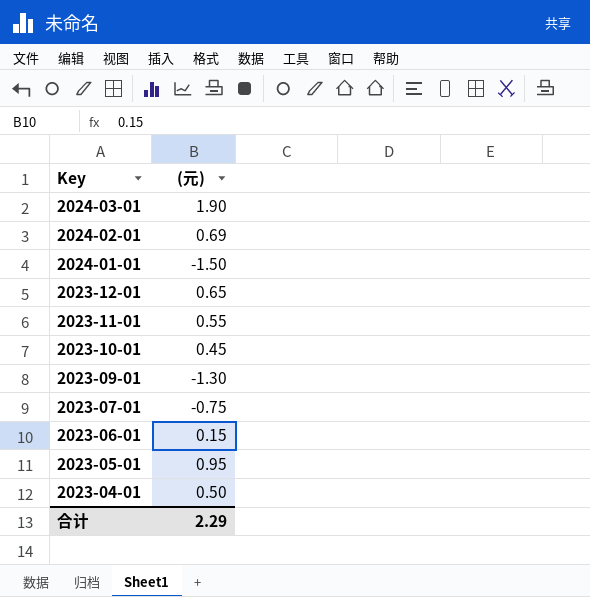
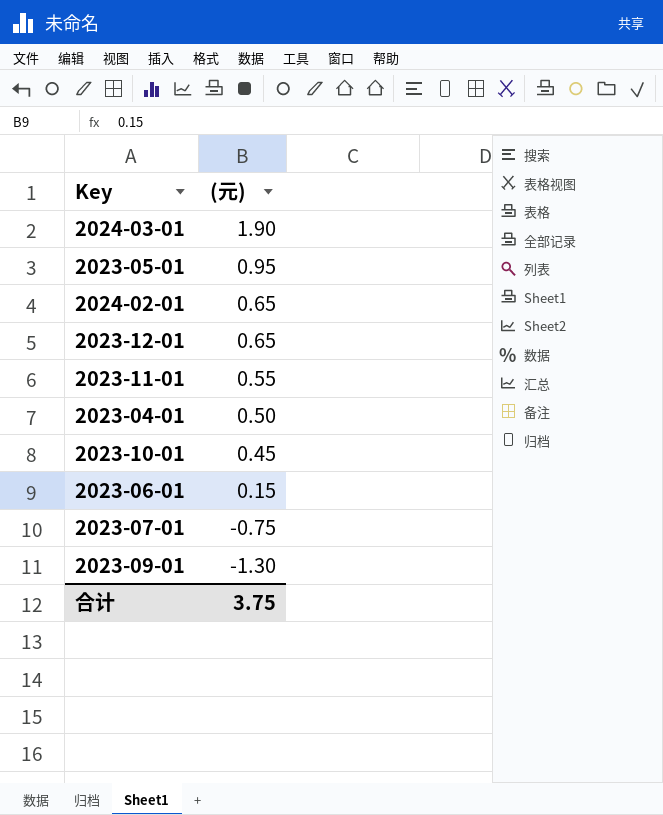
row order: Key descending -> (元) descending
row 2024-01-01: -1.50 -> none
2024-02-01 | (元): 0.69 -> 0.65
合计 | (元): 2.29 -> 3.75

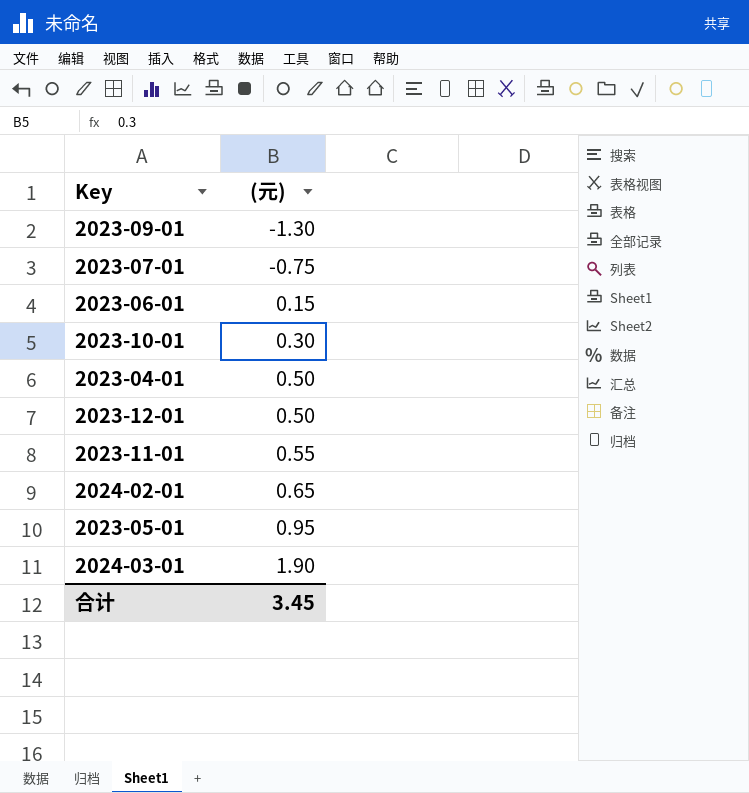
row order: (元) descending -> (元) ascending
2023-10-01 | (元): 0.45 -> 0.30
2023-12-01 | (元): 0.65 -> 0.50
合计 | (元): 3.75 -> 3.45

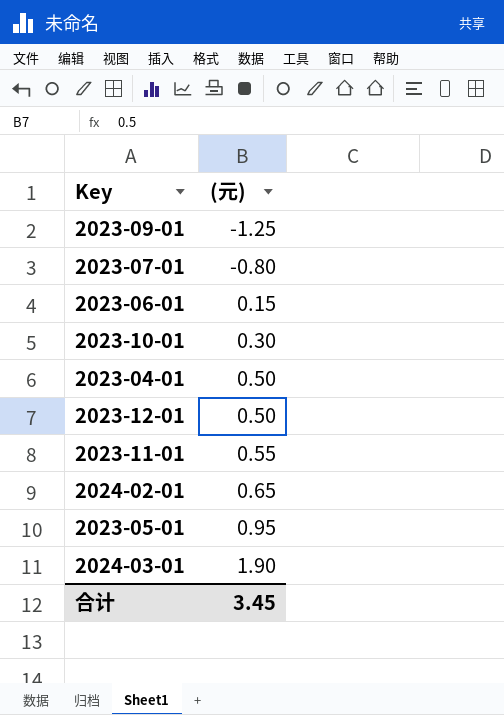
2023-09-01 | (元): -1.30 -> -1.25
2023-07-01 | (元): -0.75 -> -0.80

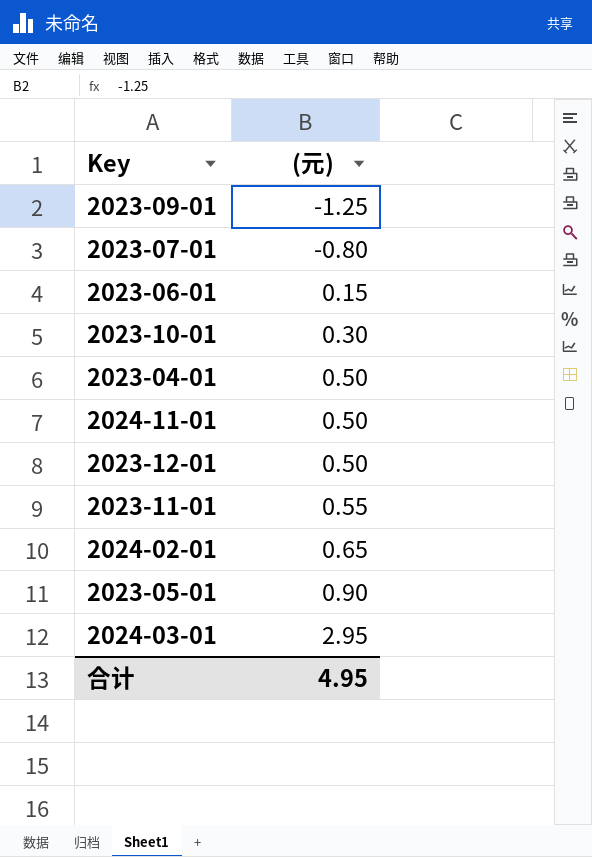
row 2024-11-01: none -> 0.50
2023-05-01 | (元): 0.95 -> 0.90
2024-03-01 | (元): 1.90 -> 2.95
合计 | (元): 3.45 -> 4.95

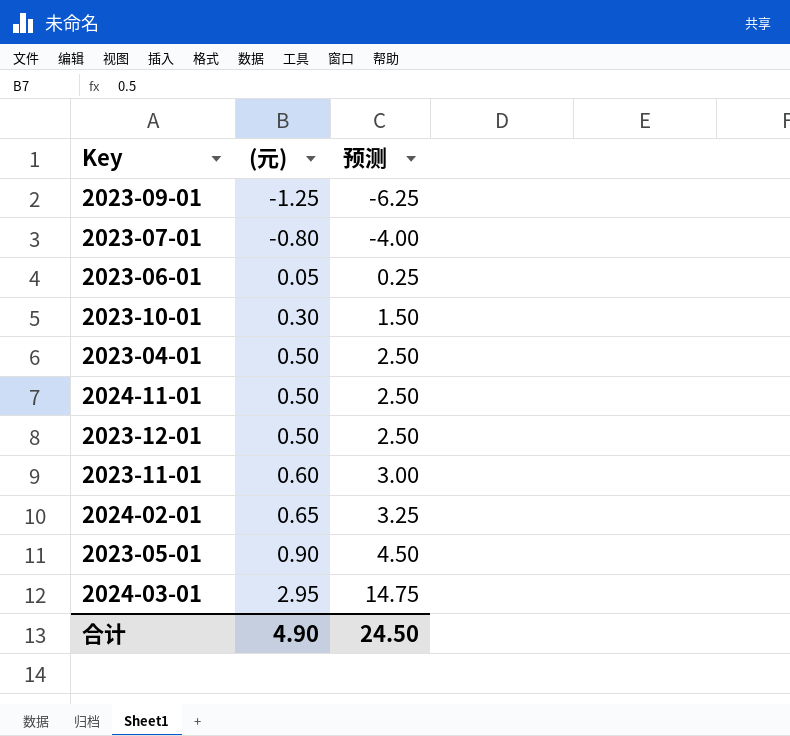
column 预测 | formula: none -> [(元)] * 5
2023-06-01 | (元): 0.15 -> 0.05
2023-11-01 | (元): 0.55 -> 0.60
合计 | (元): 4.95 -> 4.90

